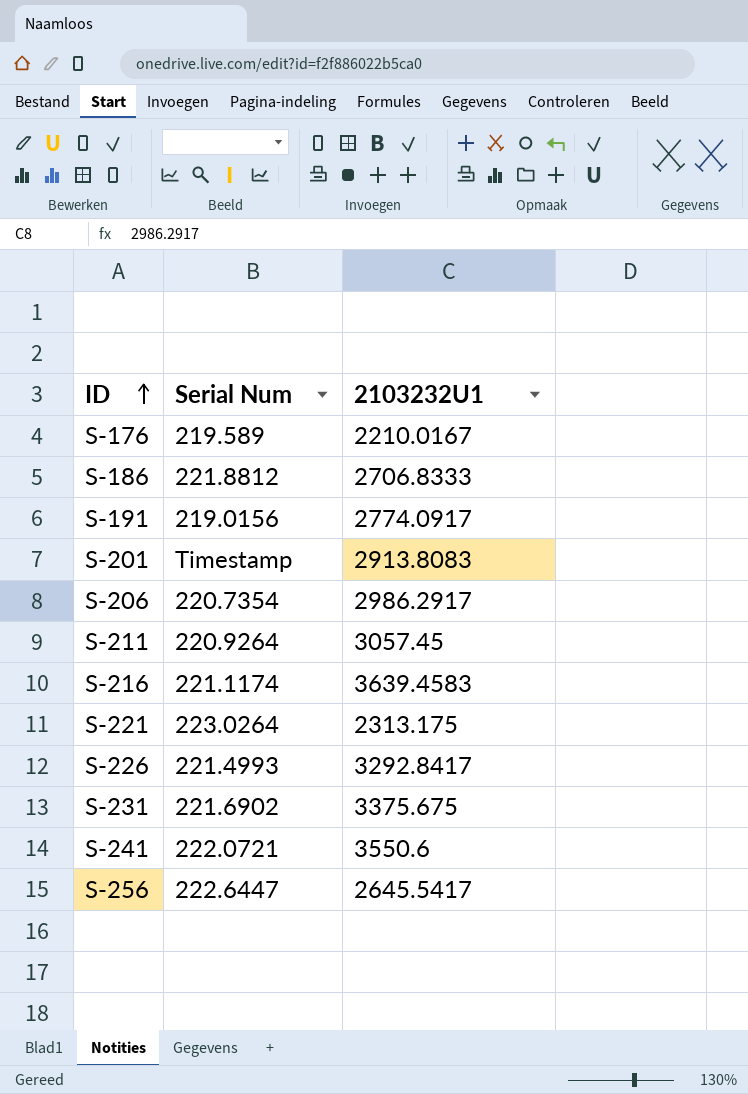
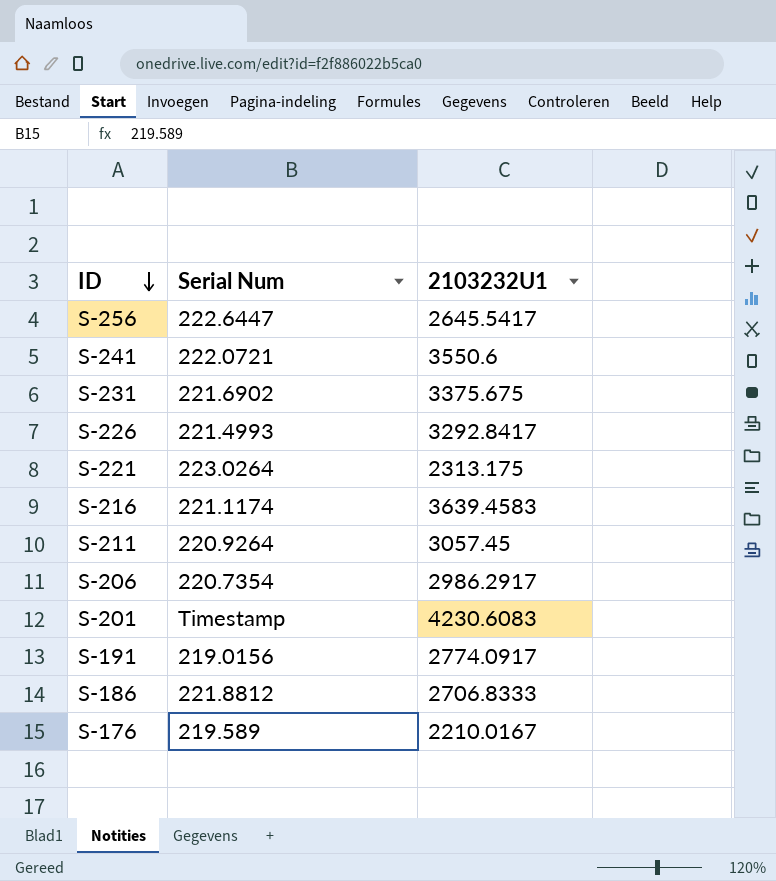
row order: ID ascending -> ID descending
S-201 | 2103232U1: 2913.8083 -> 4230.6083

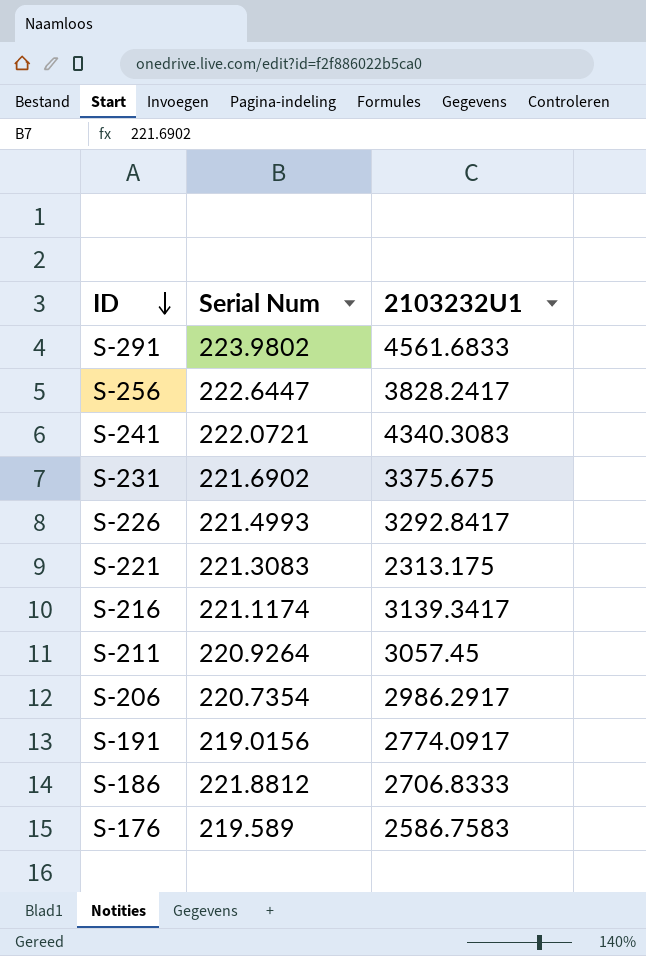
row S-201: Timestamp | 4230.6083 -> none
row S-291: none -> 223.9802 | 4561.6833
S-256 | 2103232U1: 2645.5417 -> 3828.2417
S-241 | 2103232U1: 3550.6 -> 4340.3083
S-221 | Serial Num: 223.0264 -> 221.3083
S-216 | 2103232U1: 3639.4583 -> 3139.3417
S-176 | 2103232U1: 2210.0167 -> 2586.7583

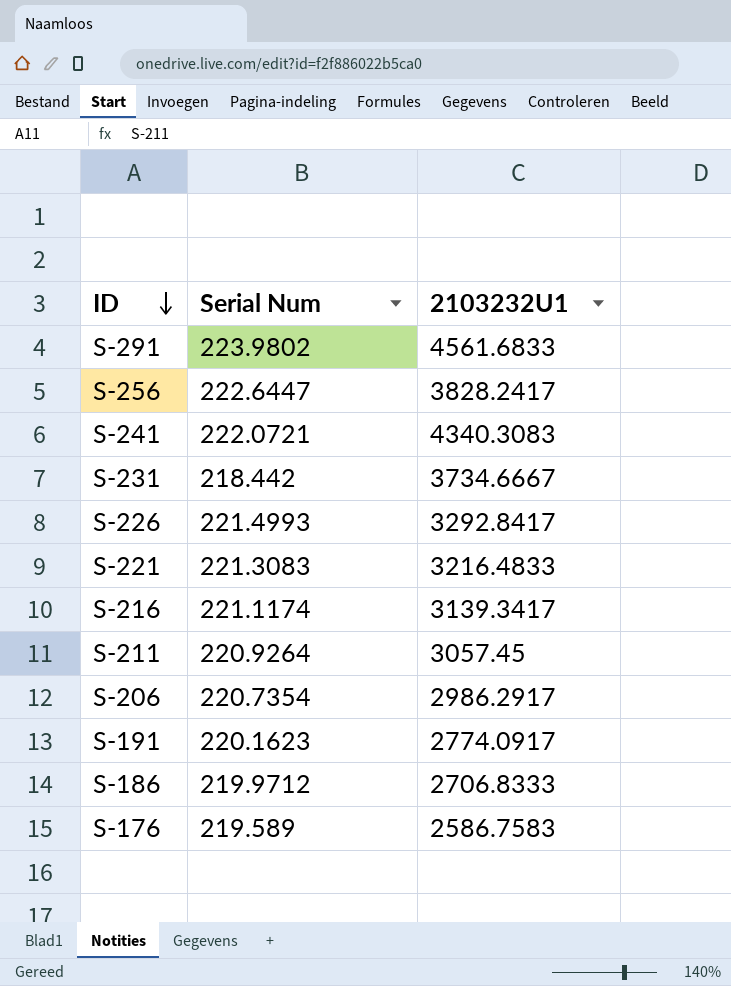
S-231 | Serial Num: 221.6902 -> 218.442
S-231 | 2103232U1: 3375.675 -> 3734.6667
S-221 | 2103232U1: 2313.175 -> 3216.4833
S-191 | Serial Num: 219.0156 -> 220.1623
S-186 | Serial Num: 221.8812 -> 219.9712

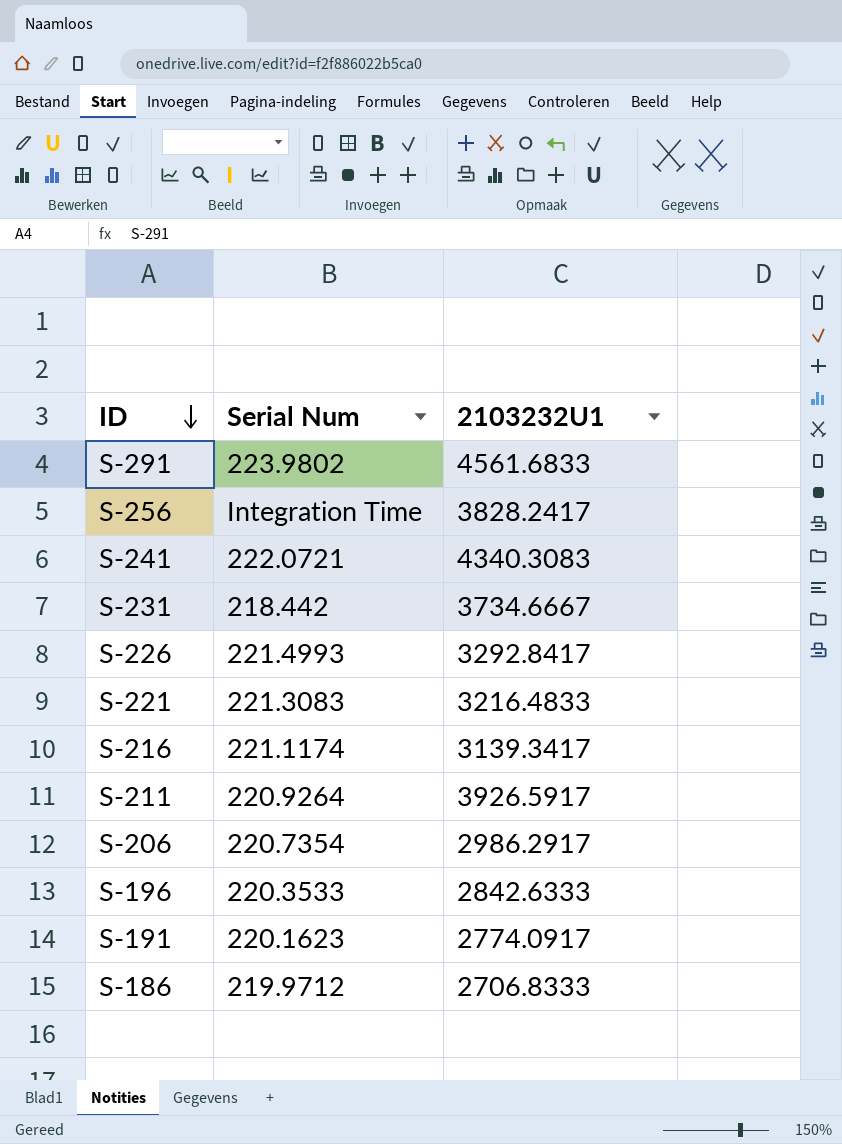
row S-176: 219.589 | 2586.7583 -> none
S-256 | Serial Num: 222.6447 -> Integration Time
S-211 | 2103232U1: 3057.45 -> 3926.5917
row S-196: none -> 220.3533 | 2842.6333

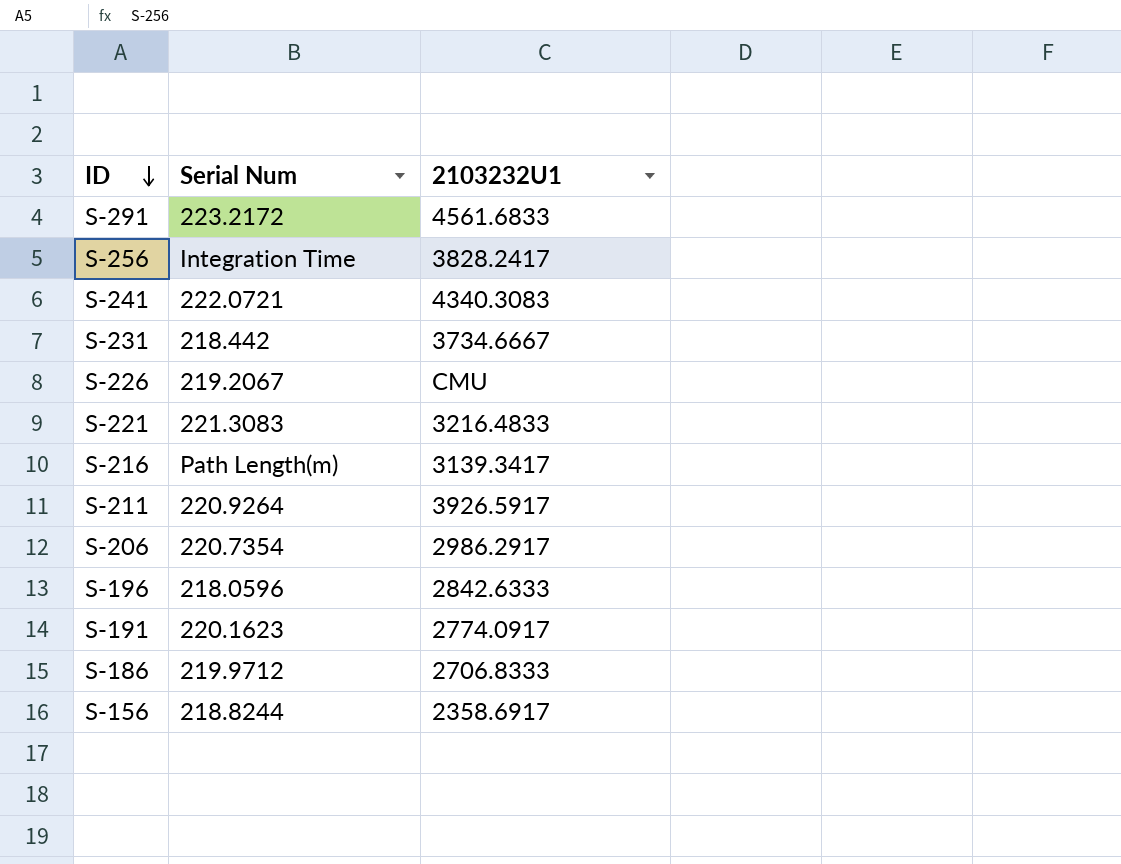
S-291 | Serial Num: 223.9802 -> 223.2172
S-226 | Serial Num: 221.4993 -> 219.2067
S-226 | 2103232U1: 3292.8417 -> CMU
S-216 | Serial Num: 221.1174 -> Path Length(m)
S-196 | Serial Num: 220.3533 -> 218.0596
row S-156: none -> 218.8244 | 2358.6917

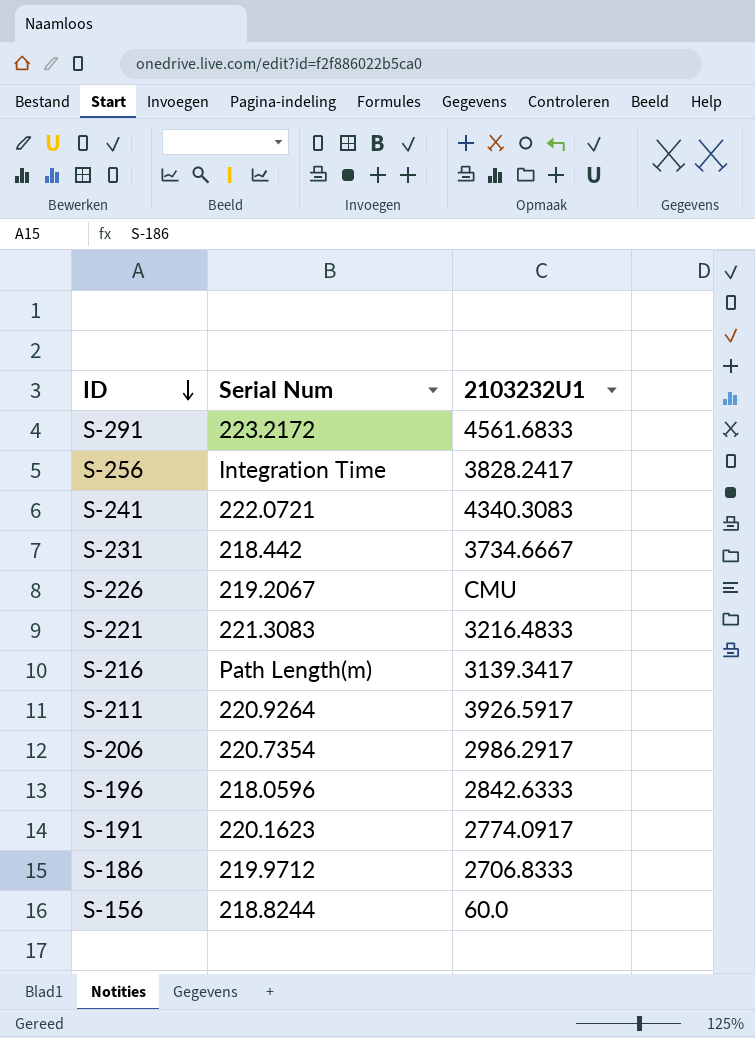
S-156 | 2103232U1: 2358.6917 -> 60.0

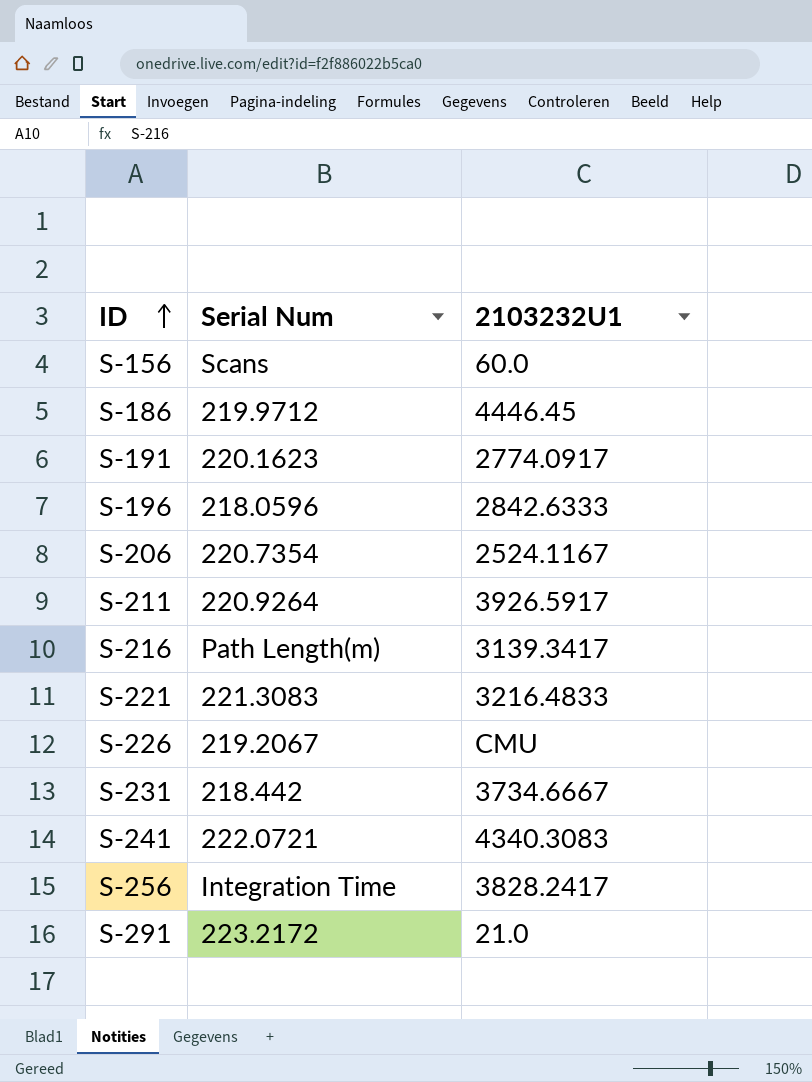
row order: ID descending -> ID ascending
S-156 | Serial Num: 218.8244 -> Scans
S-186 | 2103232U1: 2706.8333 -> 4446.45
S-206 | 2103232U1: 2986.2917 -> 2524.1167
S-291 | 2103232U1: 4561.6833 -> 21.0

